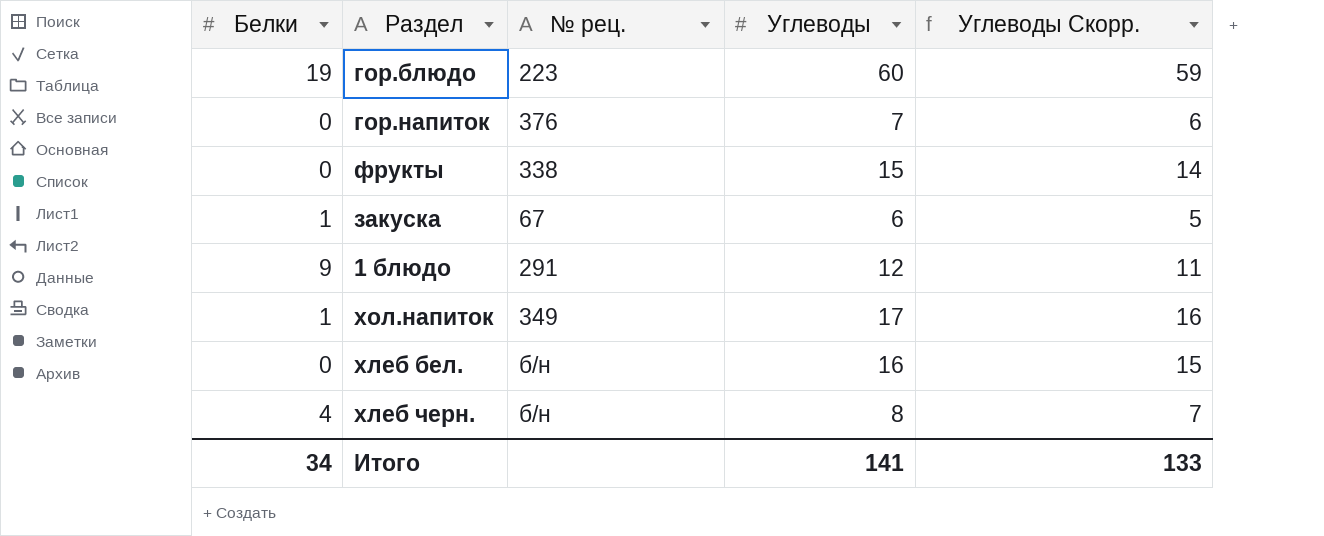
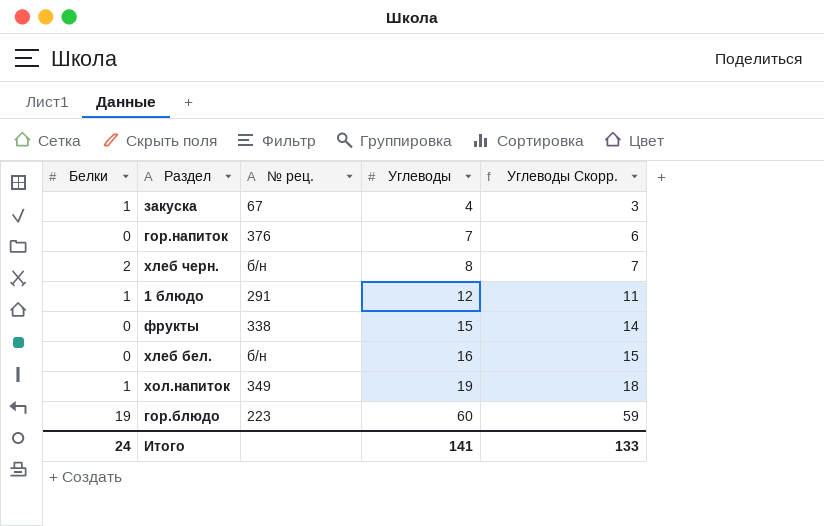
row order: none -> Углеводы ascending
закуска | Углеводы: 6 -> 4
закуска | Углеводы Скорр.: 5 -> 3
хлеб черн. | Белки: 4 -> 2
1 блюдо | Белки: 9 -> 1
хол.напиток | Углеводы: 17 -> 19
хол.напиток | Углеводы Скорр.: 16 -> 18
Итого | Белки: 34 -> 24

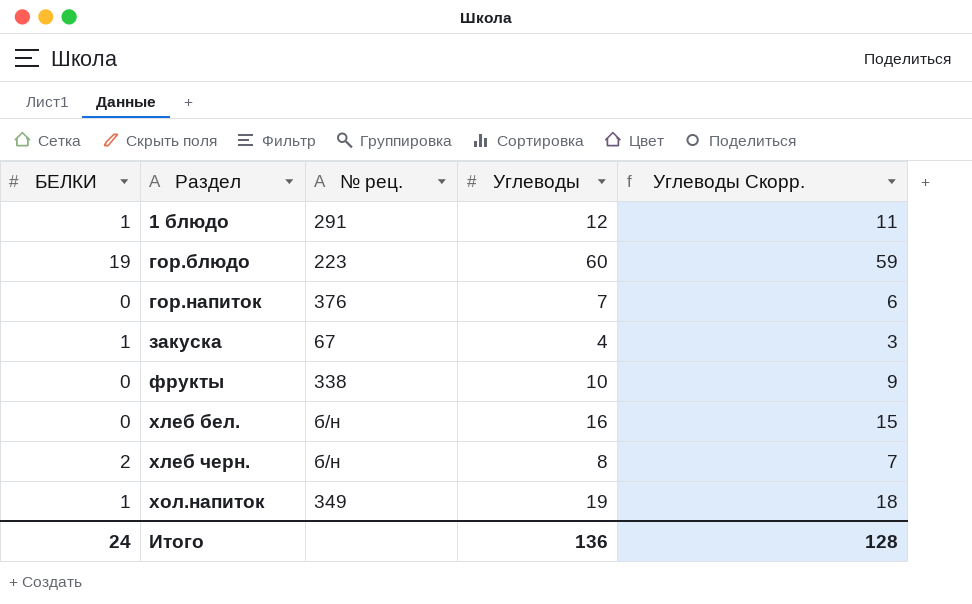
row order: Углеводы ascending -> Раздел ascending
column name: Белки -> БЕЛКИ
фрукты | Углеводы: 15 -> 10
фрукты | Углеводы Скорр.: 14 -> 9
Итого | Углеводы: 141 -> 136
Итого | Углеводы Скорр.: 133 -> 128

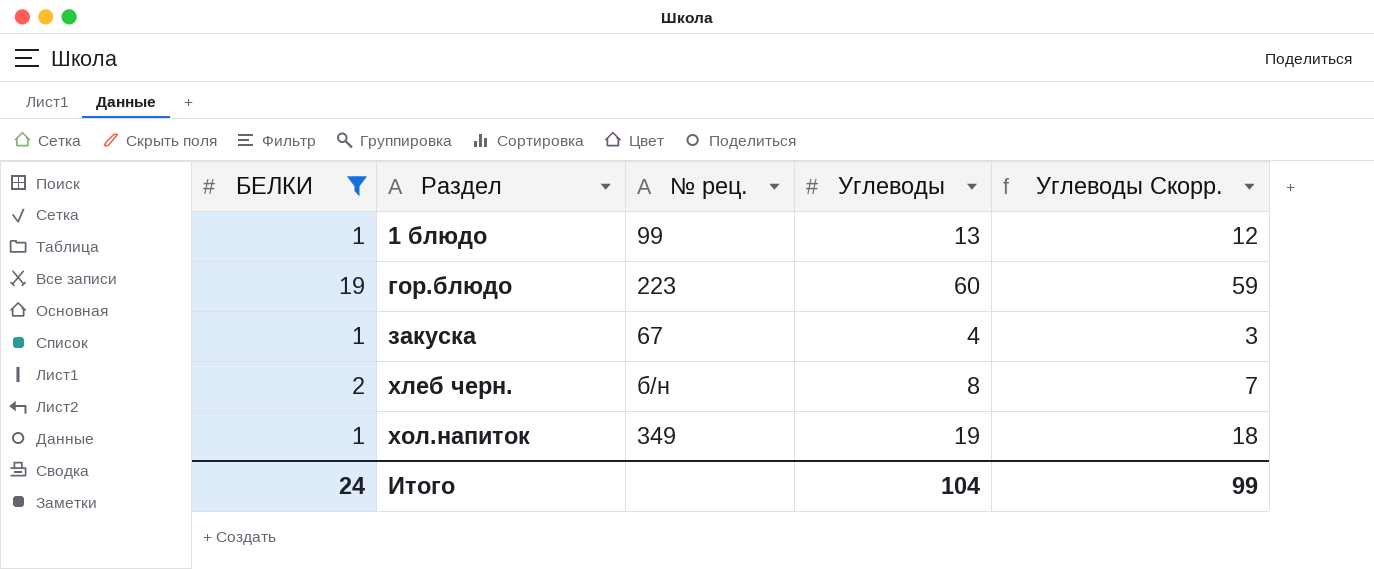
filter: none -> БЕЛКИ != 0
1 блюдо | № рец.: 291 -> 99
1 блюдо | Углеводы: 12 -> 13
1 блюдо | Углеводы Скорр.: 11 -> 12
Итого | Углеводы: 136 -> 104
Итого | Углеводы Скорр.: 128 -> 99

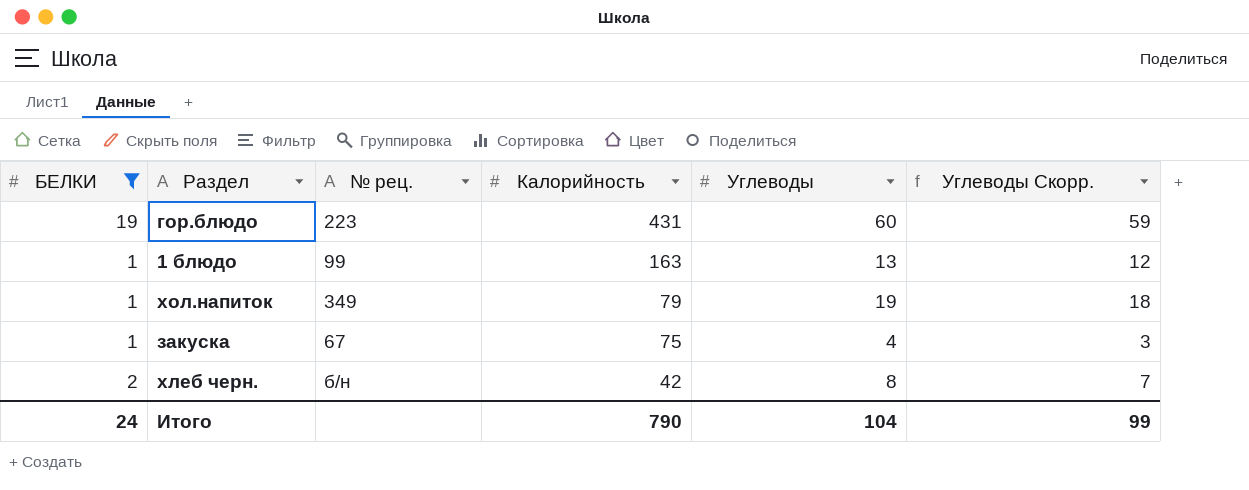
row order: Раздел ascending -> Калорийность descending
column Калорийность | position: none -> 4

